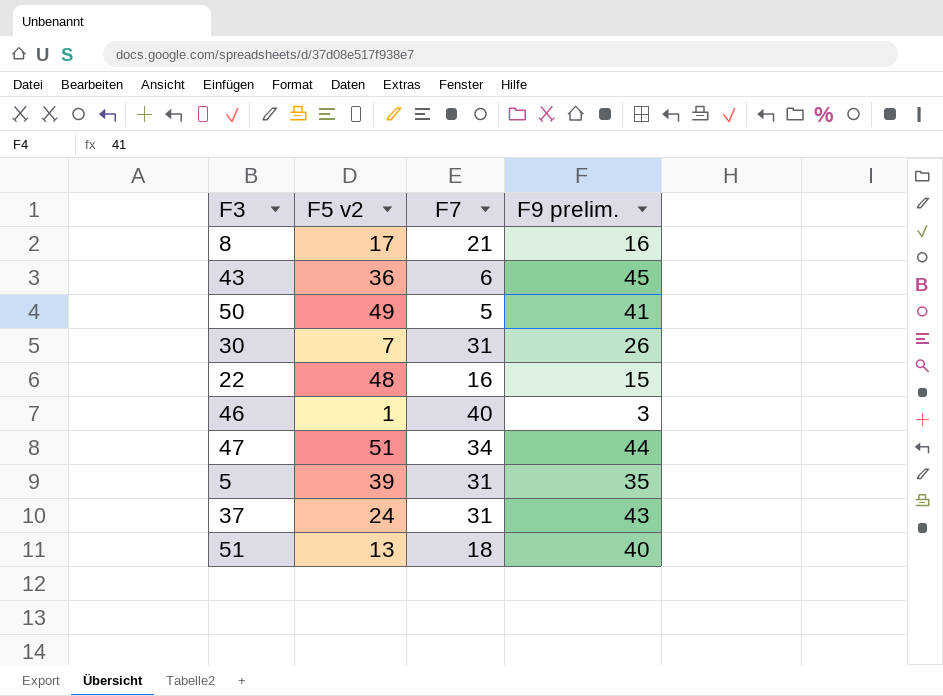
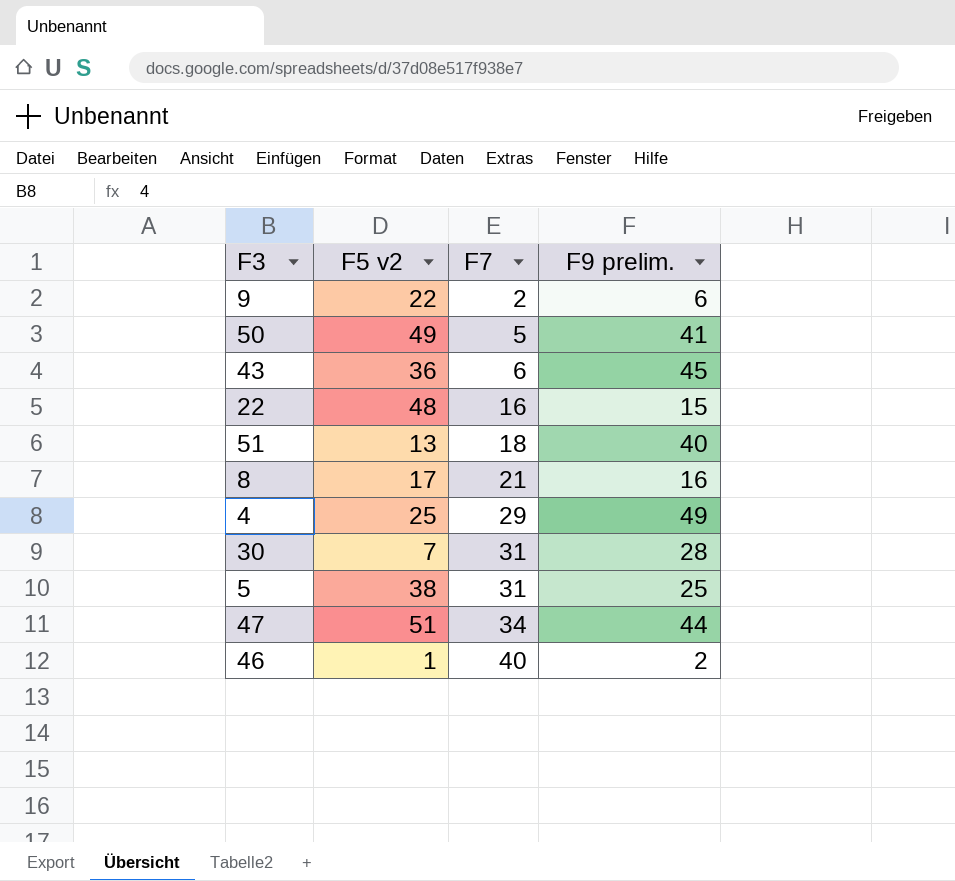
row order: none -> F7 ascending
row 37: 24 | 31 | 43 -> none
row 9: none -> 22 | 2 | 6
row 4: none -> 25 | 29 | 49
30 | F9 prelim.: 26 -> 28
5 | F5 v2: 39 -> 38
5 | F9 prelim.: 35 -> 25
46 | F9 prelim.: 3 -> 2

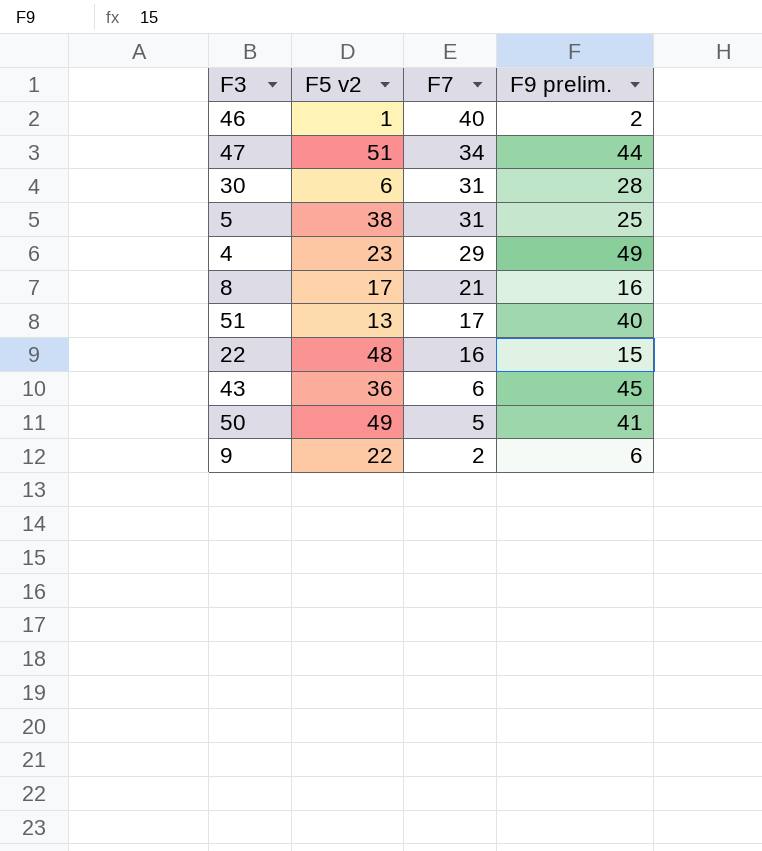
row order: F7 ascending -> F7 descending
30 | F5 v2: 7 -> 6
4 | F5 v2: 25 -> 23
51 | F7: 18 -> 17

